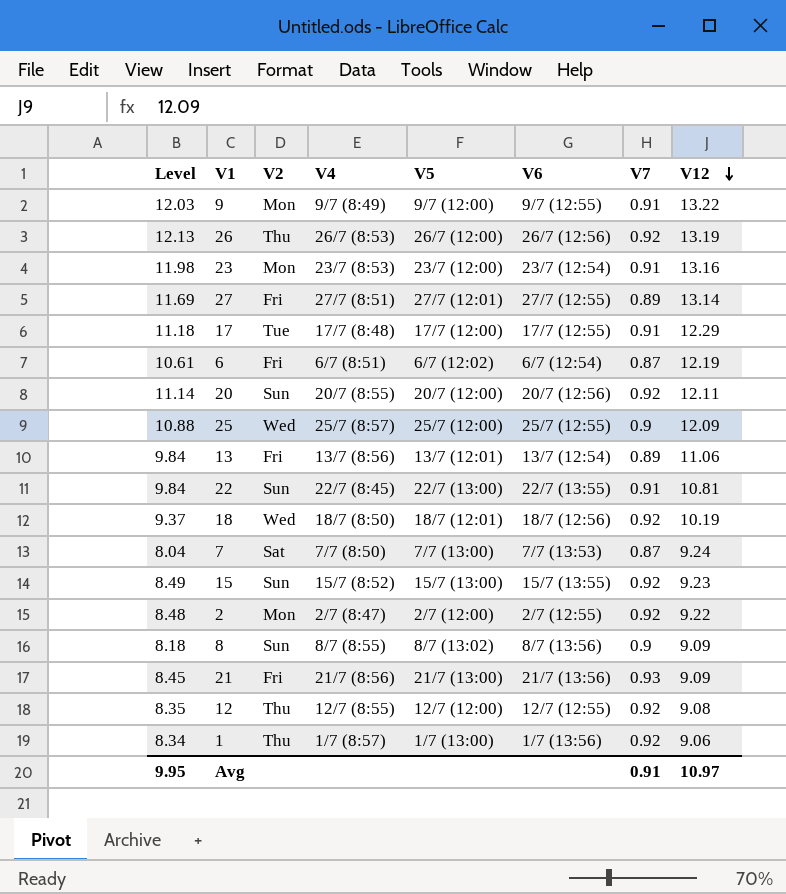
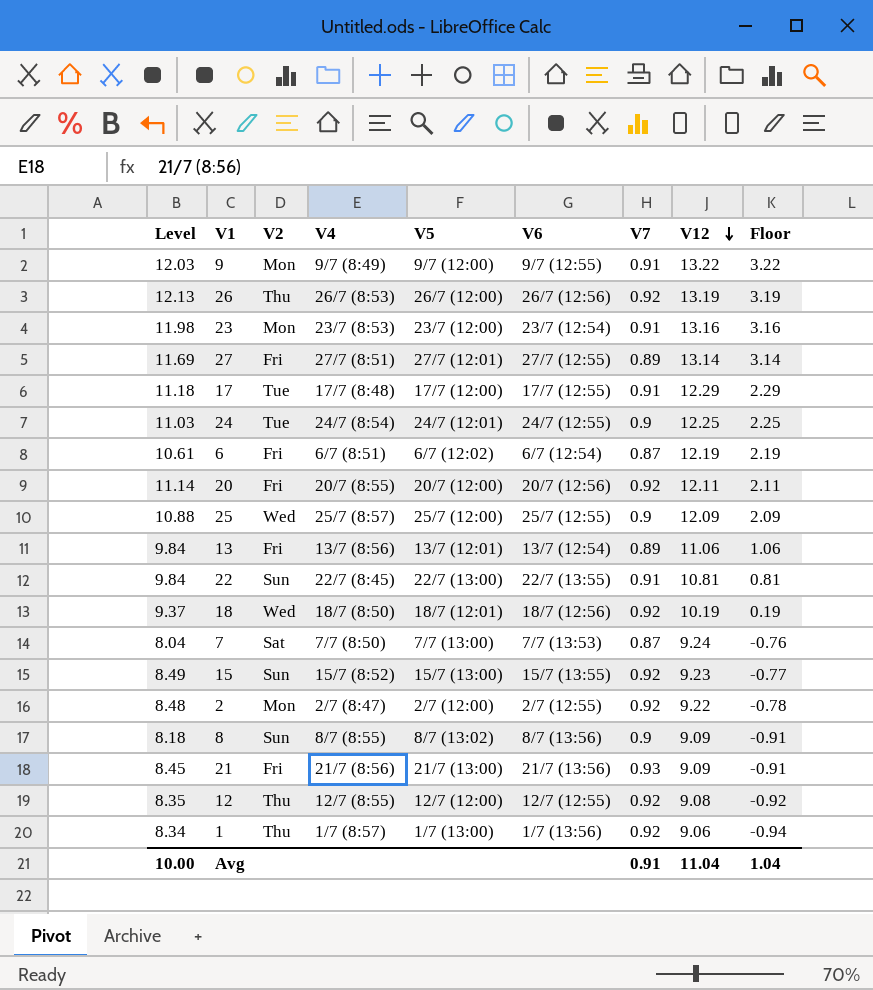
column Floor | formula: none -> [V12] - 10
row 24: none -> 11.03 | Tue | 24/7 (8:54) | 24/7 (12:01) | 24/7 (12:55) | 0.9 | 12.25 | 2.25
20 | V2: Sun -> Fri
Avg | Level: 9.95 -> 10.00
Avg | V12: 10.97 -> 11.04

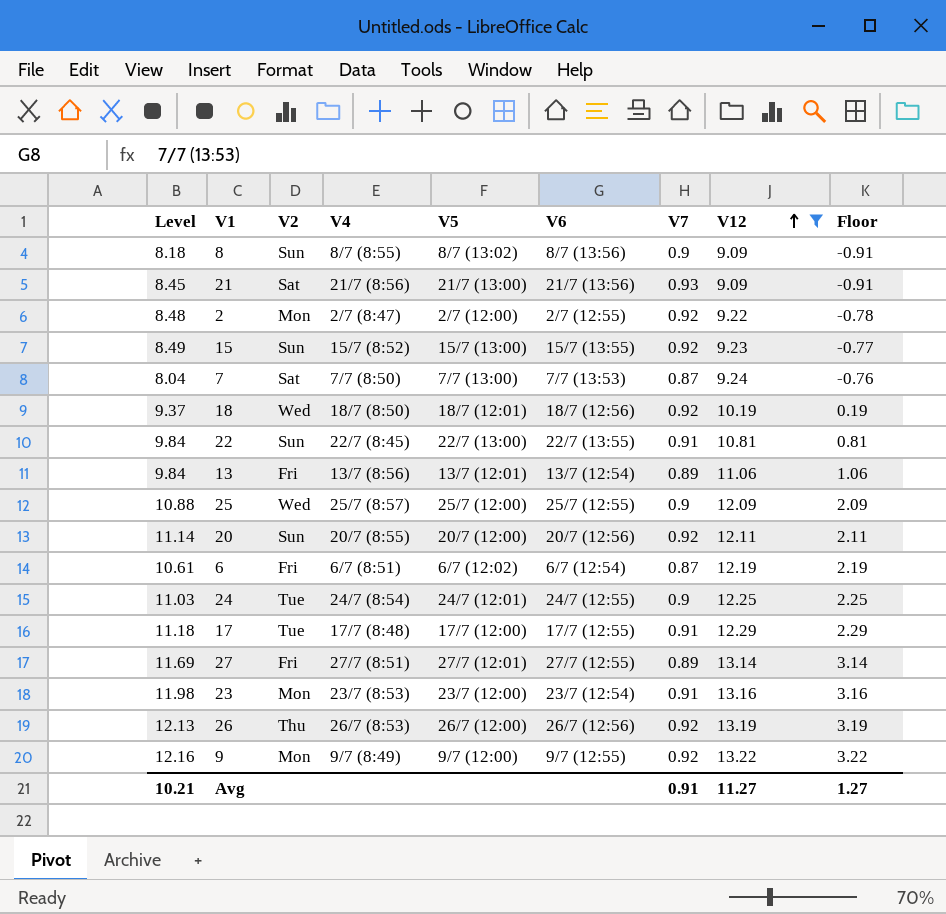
filter: none -> V12 >= 9.09
row order: V12 descending -> V12 ascending
21 | V2: Fri -> Sat
20 | V2: Fri -> Sun
9 | Level: 12.03 -> 12.16
9 | V7: 0.91 -> 0.92
Avg | Level: 10.00 -> 10.21
Avg | V12: 11.04 -> 11.27
Avg | Floor: 1.04 -> 1.27

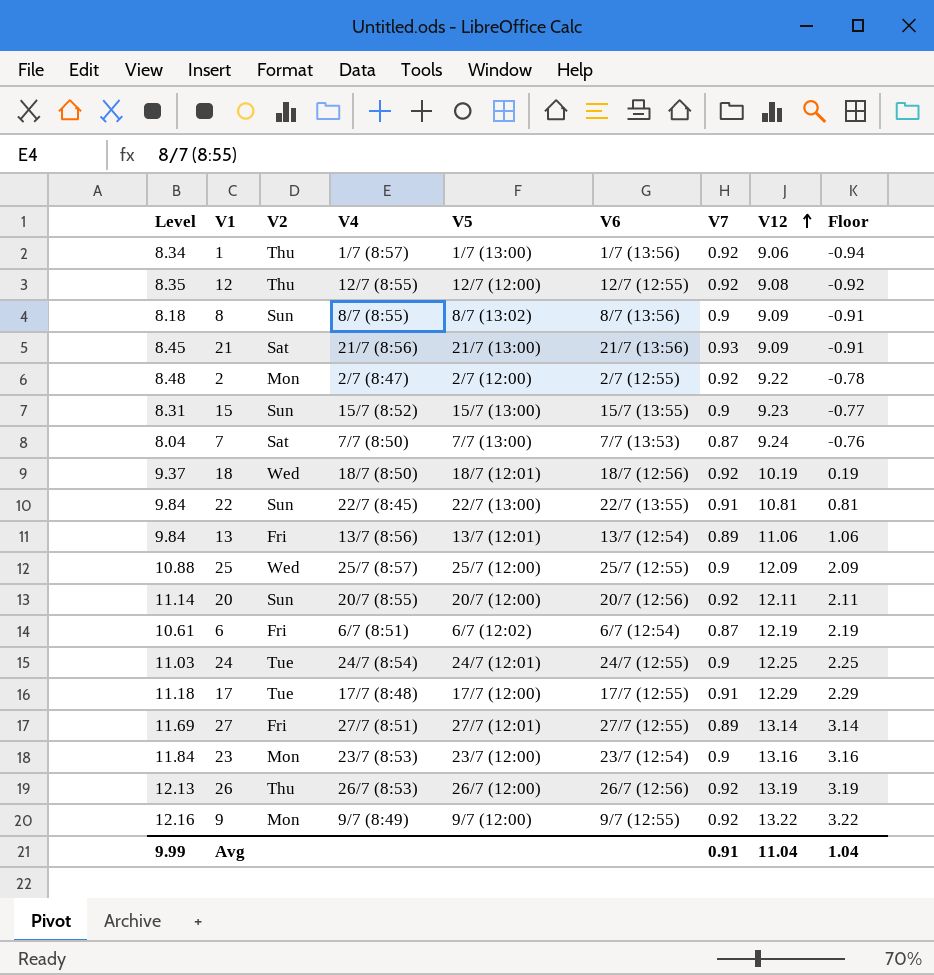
filter: V12 >= 9.09 -> none
15 | Level: 8.49 -> 8.31
15 | V7: 0.92 -> 0.9
23 | Level: 11.98 -> 11.84
23 | V7: 0.91 -> 0.9
Avg | Level: 10.21 -> 9.99
Avg | V12: 11.27 -> 11.04
Avg | Floor: 1.27 -> 1.04

